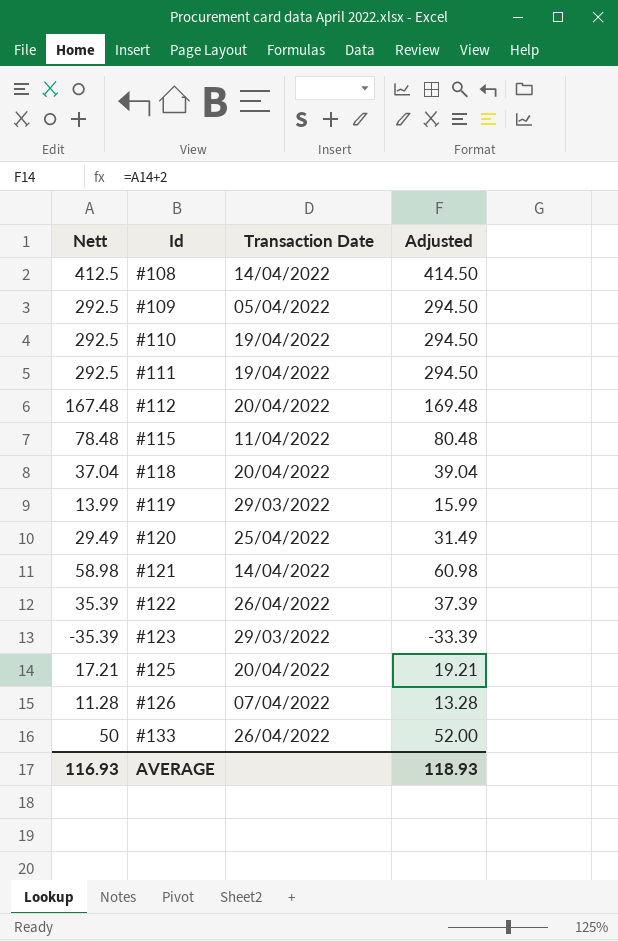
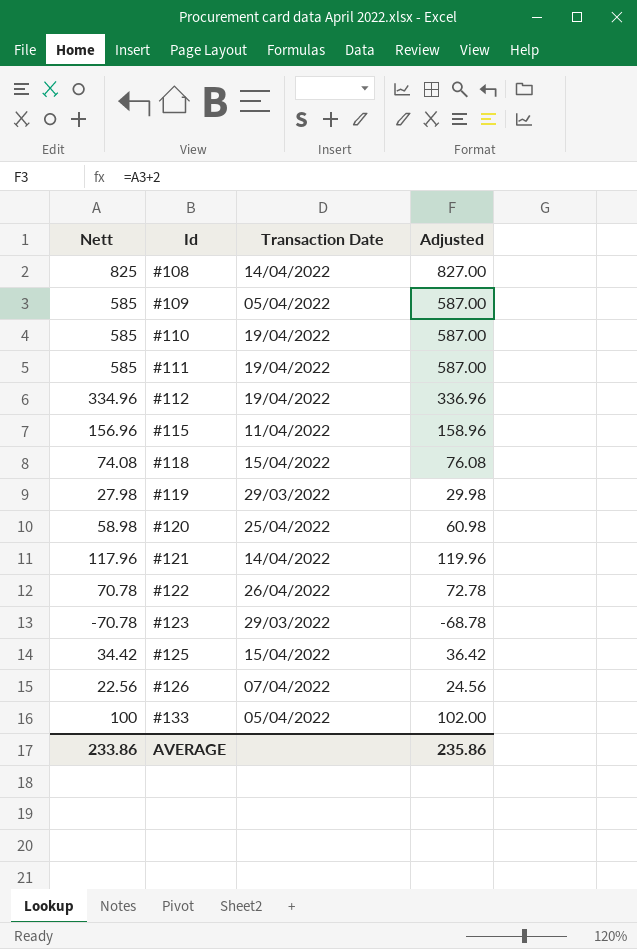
#108 | Nett: 412.5 -> 825
#108 | Adjusted: 414.50 -> 827.00
#109 | Nett: 292.5 -> 585
#109 | Adjusted: 294.50 -> 587.00
#110 | Nett: 292.5 -> 585
#110 | Adjusted: 294.50 -> 587.00
#111 | Nett: 292.5 -> 585
#111 | Adjusted: 294.50 -> 587.00
#112 | Nett: 167.48 -> 334.96
#112 | Transaction Date: 20/04/2022 -> 19/04/2022
#112 | Adjusted: 169.48 -> 336.96
#115 | Nett: 78.48 -> 156.96
#115 | Adjusted: 80.48 -> 158.96
#118 | Nett: 37.04 -> 74.08
#118 | Transaction Date: 20/04/2022 -> 15/04/2022
#118 | Adjusted: 39.04 -> 76.08
#119 | Nett: 13.99 -> 27.98
#119 | Adjusted: 15.99 -> 29.98
#120 | Nett: 29.49 -> 58.98
#120 | Adjusted: 31.49 -> 60.98
#121 | Nett: 58.98 -> 117.96
#121 | Adjusted: 60.98 -> 119.96
#122 | Nett: 35.39 -> 70.78
#122 | Adjusted: 37.39 -> 72.78
#123 | Nett: -35.39 -> -70.78
#123 | Adjusted: -33.39 -> -68.78
#125 | Nett: 17.21 -> 34.42
#125 | Transaction Date: 20/04/2022 -> 15/04/2022
#125 | Adjusted: 19.21 -> 36.42
#126 | Nett: 11.28 -> 22.56
#126 | Adjusted: 13.28 -> 24.56
#133 | Nett: 50 -> 100
#133 | Transaction Date: 26/04/2022 -> 05/04/2022
#133 | Adjusted: 52.00 -> 102.00
AVERAGE | Nett: 116.93 -> 233.86
AVERAGE | Adjusted: 118.93 -> 235.86

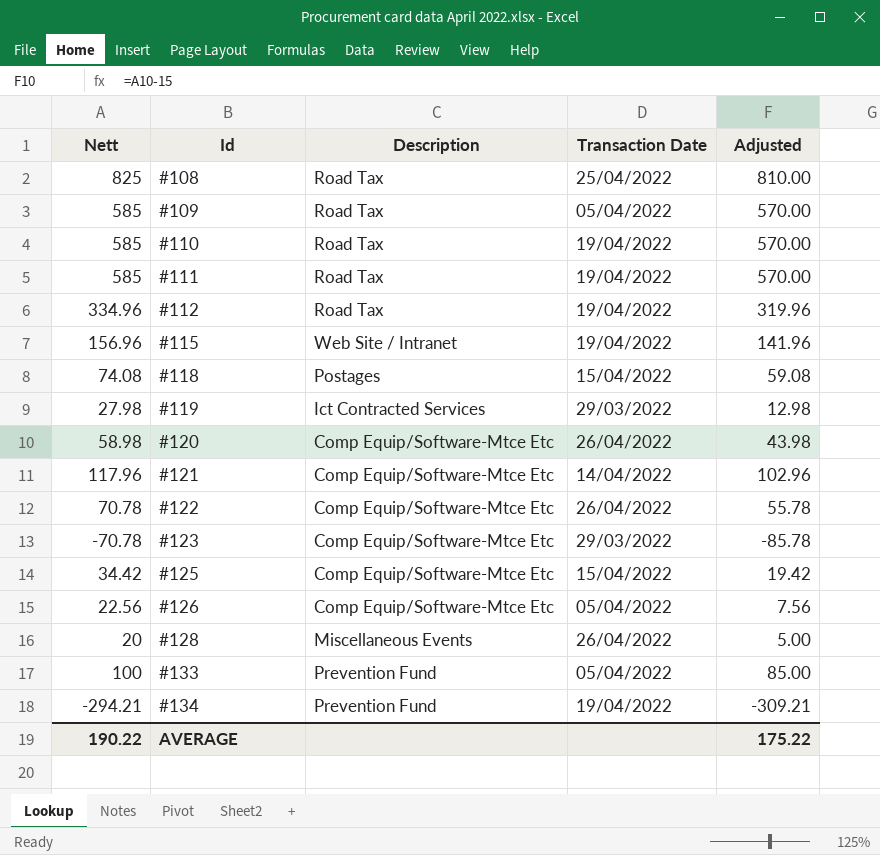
column Description | position: none -> 3
column Adjusted | formula: [Nett] + 2 -> [Nett] - 15
#108 | Transaction Date: 14/04/2022 -> 25/04/2022
#115 | Transaction Date: 11/04/2022 -> 19/04/2022
#120 | Transaction Date: 25/04/2022 -> 26/04/2022
#126 | Transaction Date: 07/04/2022 -> 05/04/2022
row #128: none -> 20 | Miscellaneous Events | 26/04/2022 | 5.00
row #134: none -> -294.21 | Prevention Fund | 19/04/2022 | -309.21
AVERAGE | Nett: 233.86 -> 190.22
AVERAGE | Adjusted: 235.86 -> 175.22

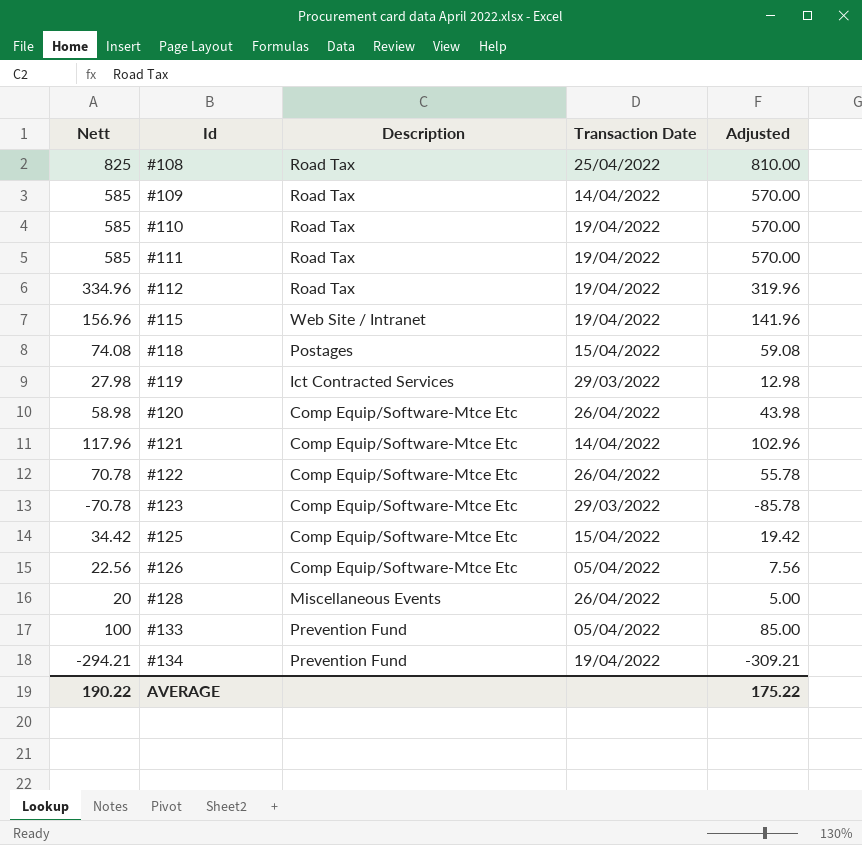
#109 | Transaction Date: 05/04/2022 -> 14/04/2022

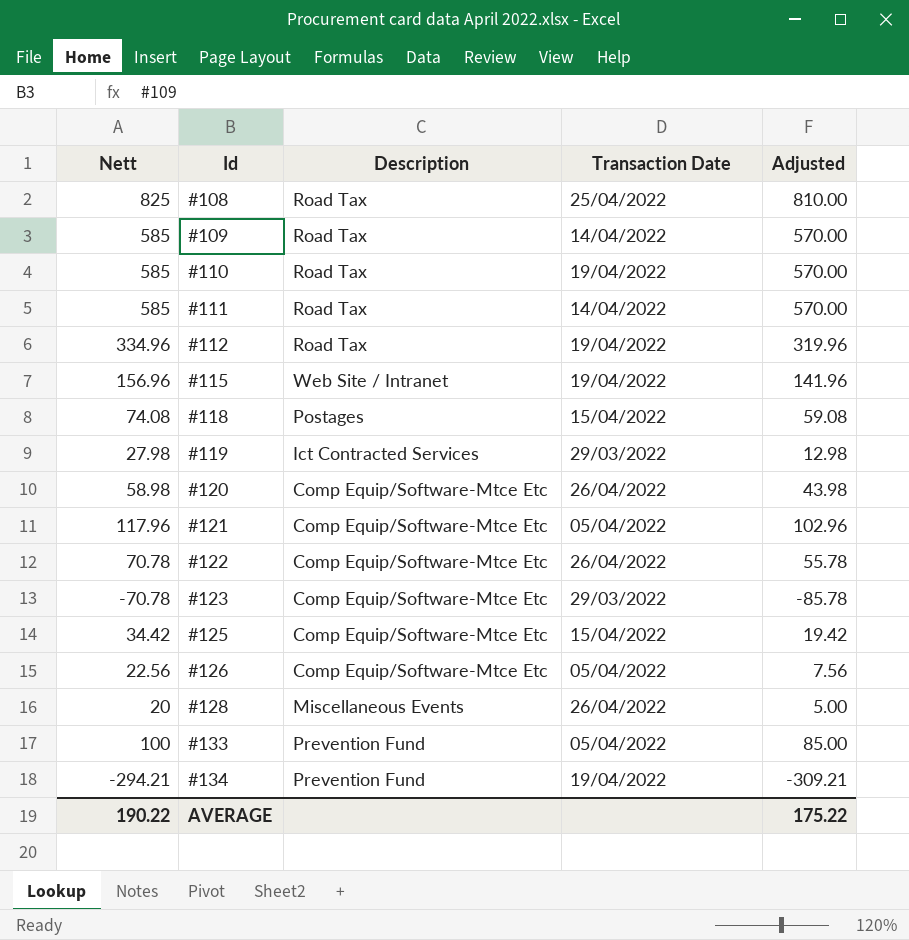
#111 | Transaction Date: 19/04/2022 -> 14/04/2022
#121 | Transaction Date: 14/04/2022 -> 05/04/2022

